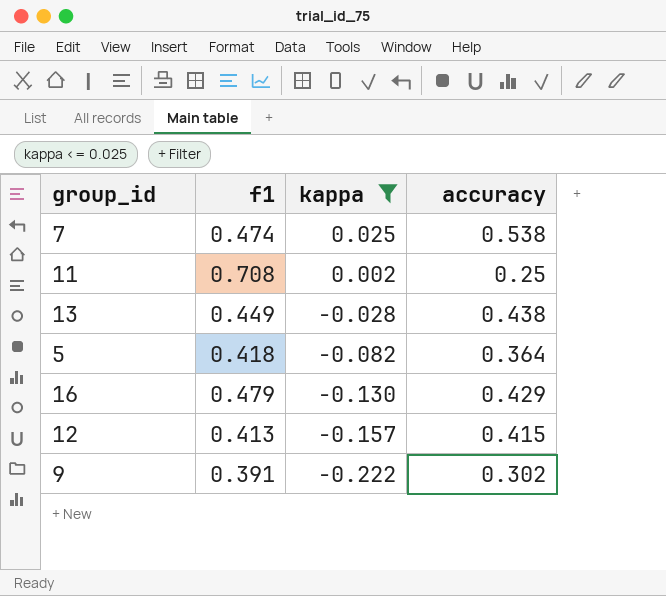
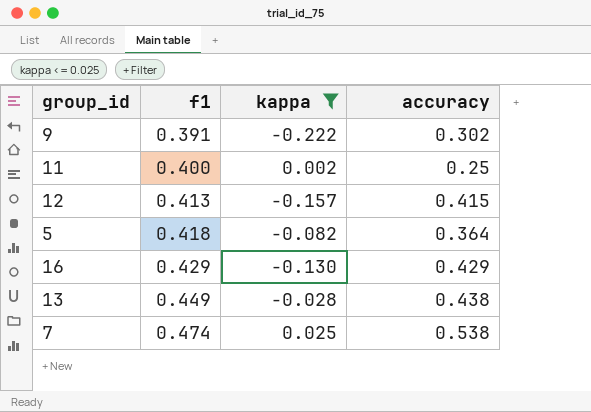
row order: kappa descending -> f1 ascending
11 | f1: 0.708 -> 0.400
16 | f1: 0.479 -> 0.429

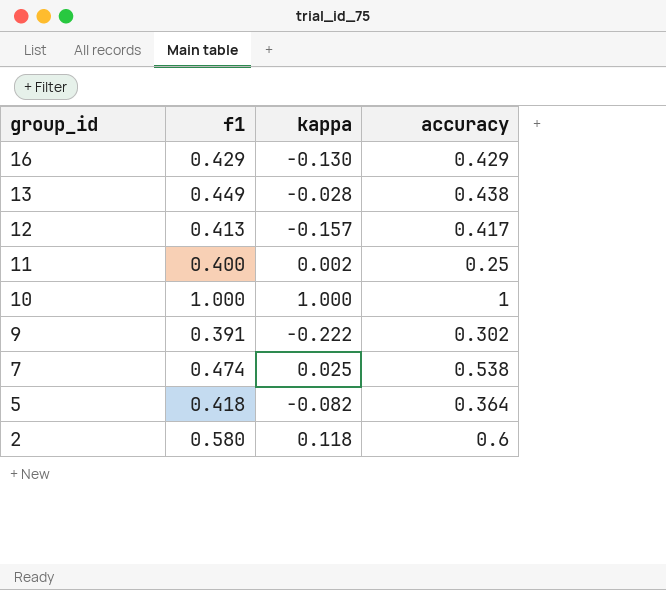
filter: kappa <= 0.025 -> none
row order: f1 ascending -> group_id descending
12 | accuracy: 0.415 -> 0.417

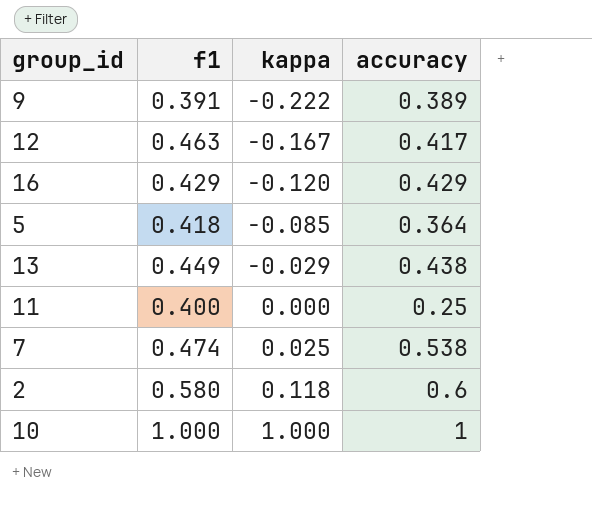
row order: group_id descending -> kappa ascending
9 | accuracy: 0.302 -> 0.389
12 | f1: 0.413 -> 0.463
12 | kappa: -0.157 -> -0.167
16 | kappa: -0.130 -> -0.120
5 | kappa: -0.082 -> -0.085
13 | kappa: -0.028 -> -0.029
11 | kappa: 0.002 -> 0.000

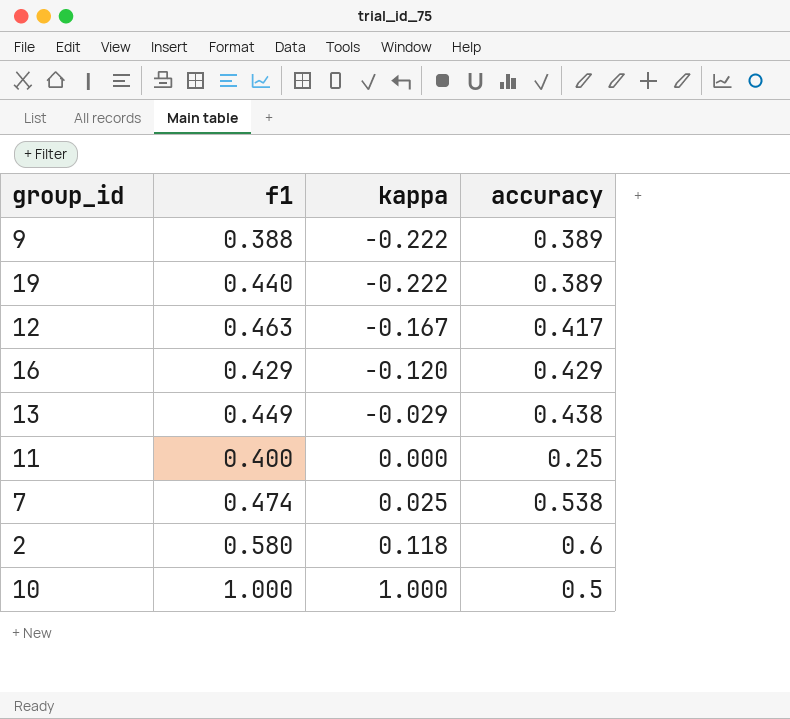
row 5: 0.418 | -0.085 | 0.364 -> none
9 | f1: 0.391 -> 0.388
row 19: none -> 0.440 | -0.222 | 0.389
10 | accuracy: 1 -> 0.5

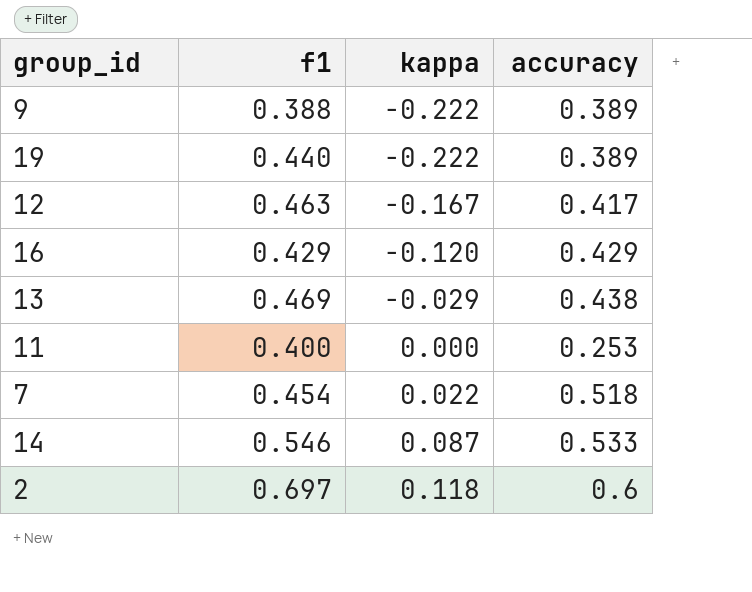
row 10: 1.000 | 1.000 | 0.5 -> none
13 | f1: 0.449 -> 0.469
11 | accuracy: 0.25 -> 0.253
7 | f1: 0.474 -> 0.454
7 | kappa: 0.025 -> 0.022
7 | accuracy: 0.538 -> 0.518
row 14: none -> 0.546 | 0.087 | 0.533
2 | f1: 0.580 -> 0.697

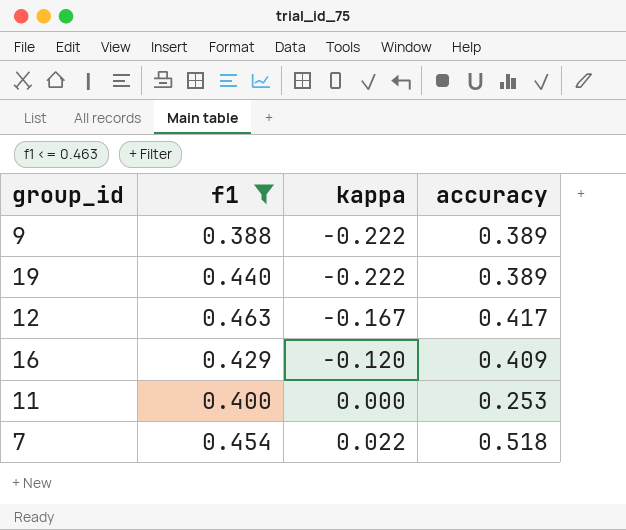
filter: none -> f1 <= 0.463
16 | accuracy: 0.429 -> 0.409

